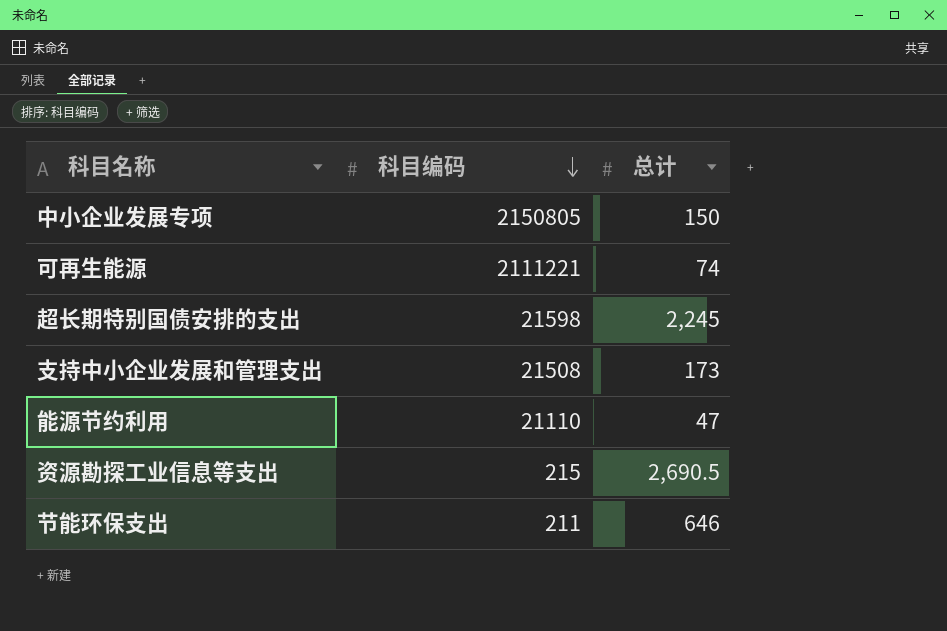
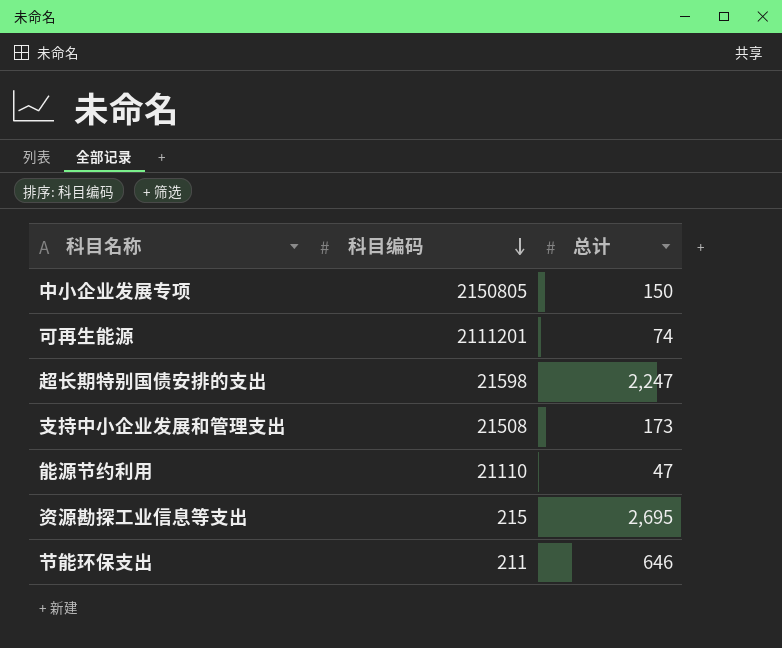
可再生能源 | 科目编码: 2111221 -> 2111201
超长期特别国债安排的支出 | 总计: 2,245 -> 2,247
资源勘探工业信息等支出 | 总计: 2,690.5 -> 2,695

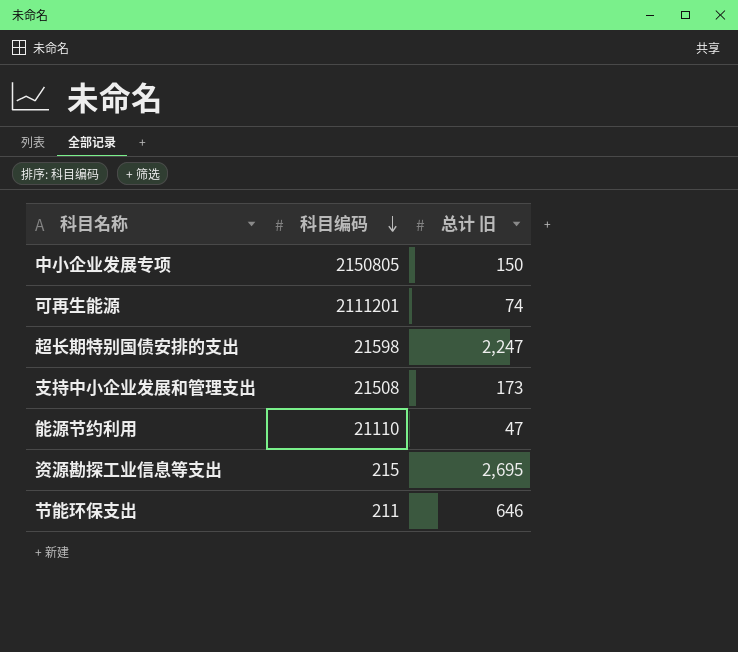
column name: 总计 -> 总计 旧

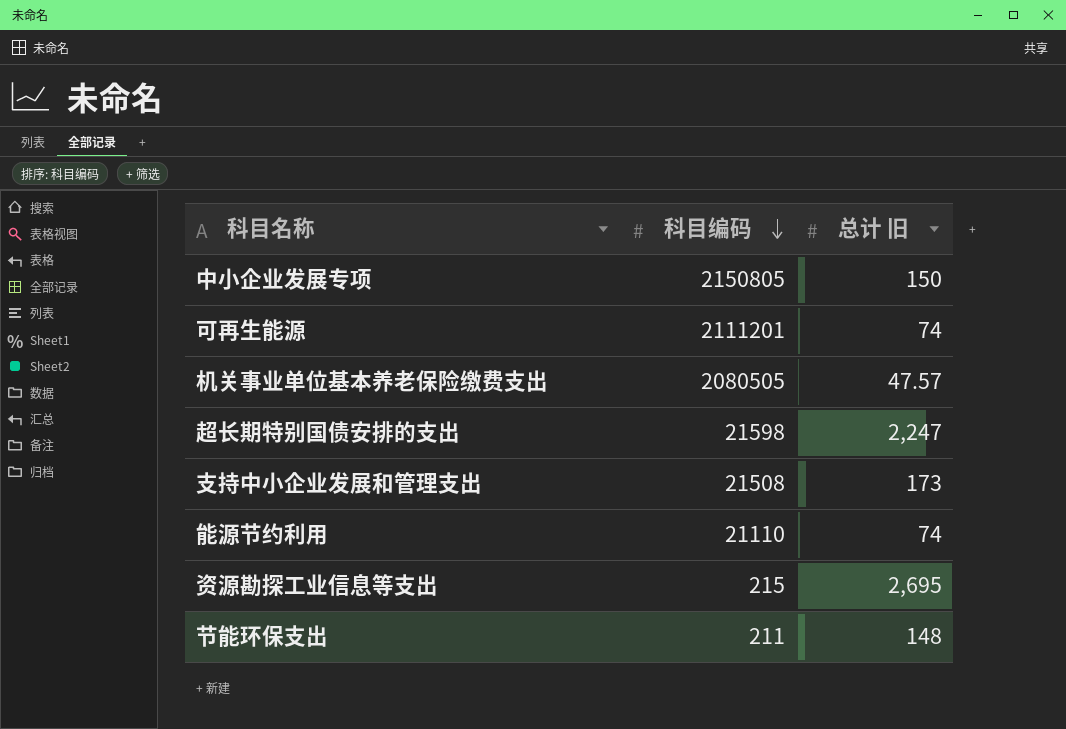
row 机关事业单位基本养老保险缴费支出: none -> 2080505 | 47.57
能源节约利用 | 总计 旧: 47 -> 74
节能环保支出 | 总计 旧: 646 -> 148

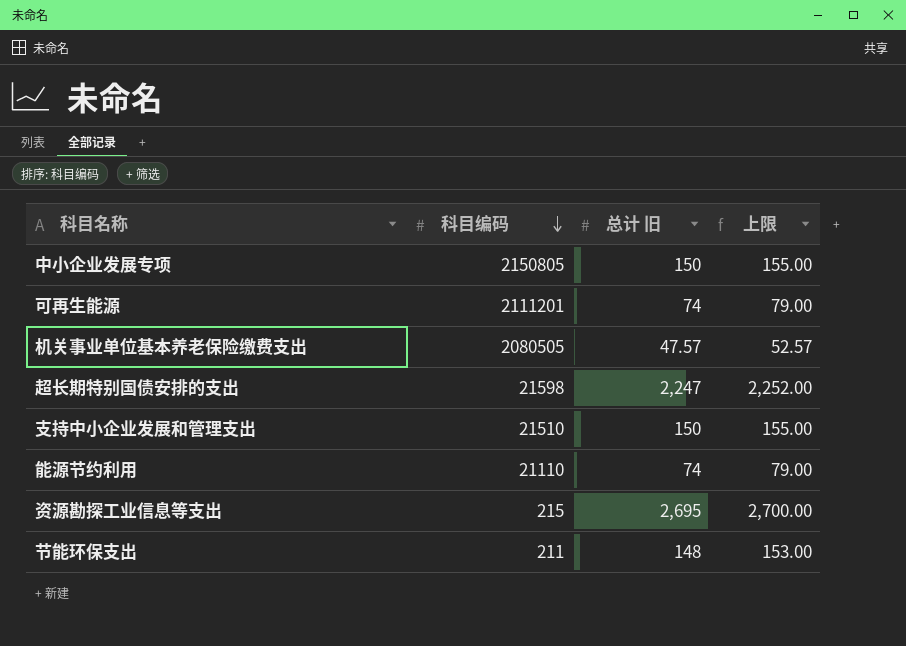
column 上限 | formula: none -> [总计 旧] + 5
支持中小企业发展和管理支出 | 科目编码: 21508 -> 21510
支持中小企业发展和管理支出 | 总计 旧: 173 -> 150

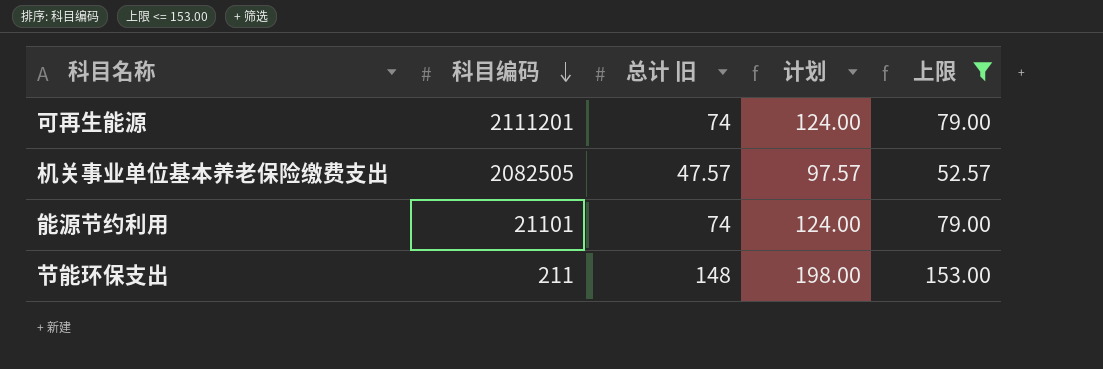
filter: none -> 上限 <= 153.00
column 计划 | formula: none -> [总计 旧] + 50
机关事业单位基本养老保险缴费支出 | 科目编码: 2080505 -> 2082505
能源节约利用 | 科目编码: 21110 -> 21101

